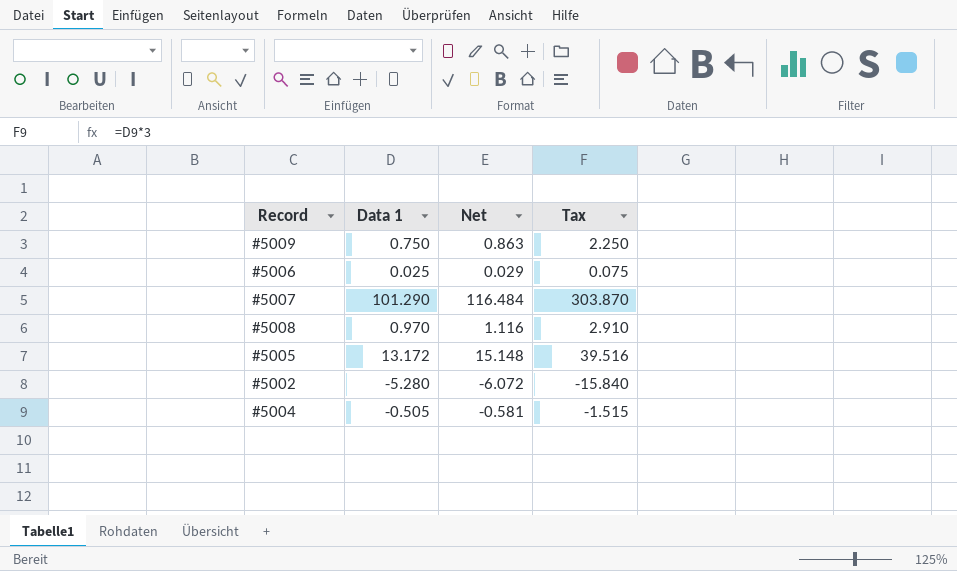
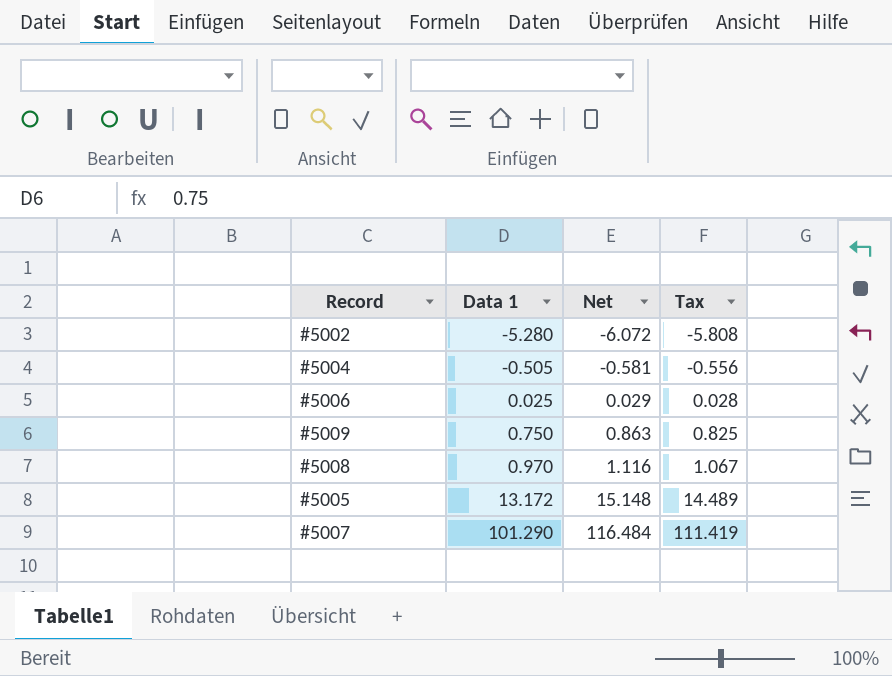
row order: none -> Data 1 ascending
column Tax | formula: [Data 1] * 3 -> [Data 1] * 1.1

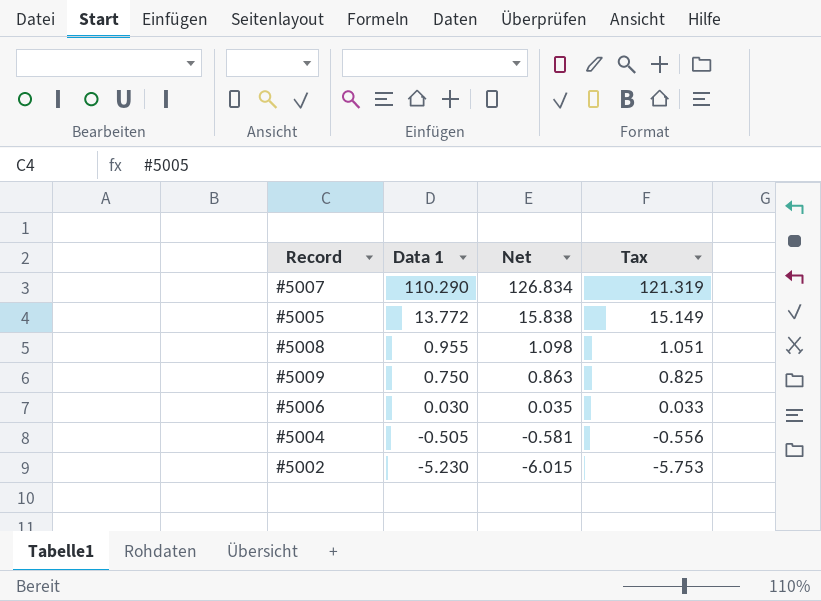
row order: Data 1 ascending -> Data 1 descending
#5007 | Data 1: 101.290 -> 110.290
#5007 | Net: 116.484 -> 126.834
#5007 | Tax: 111.419 -> 121.319
#5005 | Data 1: 13.172 -> 13.772
#5005 | Net: 15.148 -> 15.838
#5005 | Tax: 14.489 -> 15.149
#5008 | Data 1: 0.970 -> 0.955
#5008 | Net: 1.116 -> 1.098
#5008 | Tax: 1.067 -> 1.051
#5006 | Data 1: 0.025 -> 0.030
#5006 | Net: 0.029 -> 0.035
#5006 | Tax: 0.028 -> 0.033
#5002 | Data 1: -5.280 -> -5.230
#5002 | Net: -6.072 -> -6.015
#5002 | Tax: -5.808 -> -5.753

